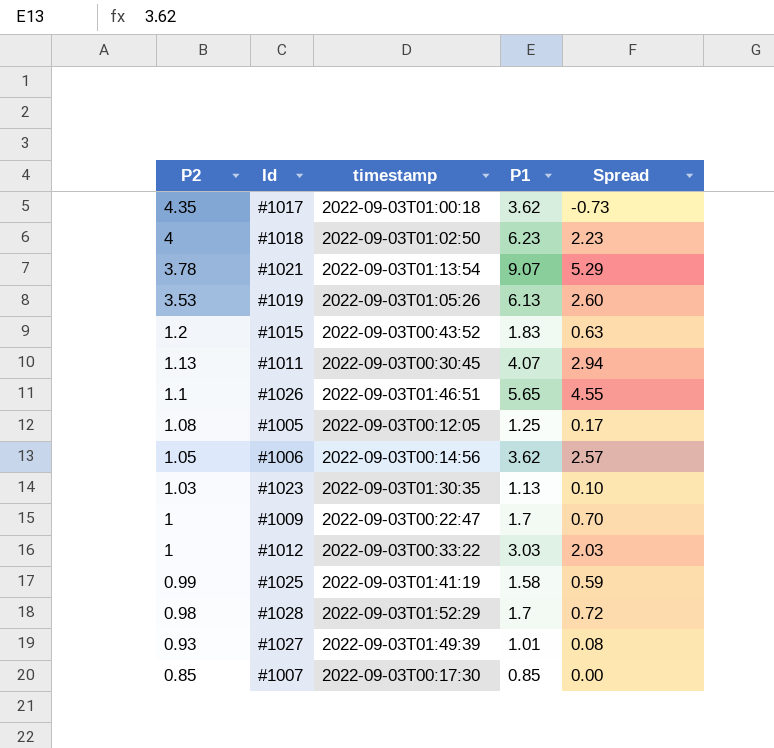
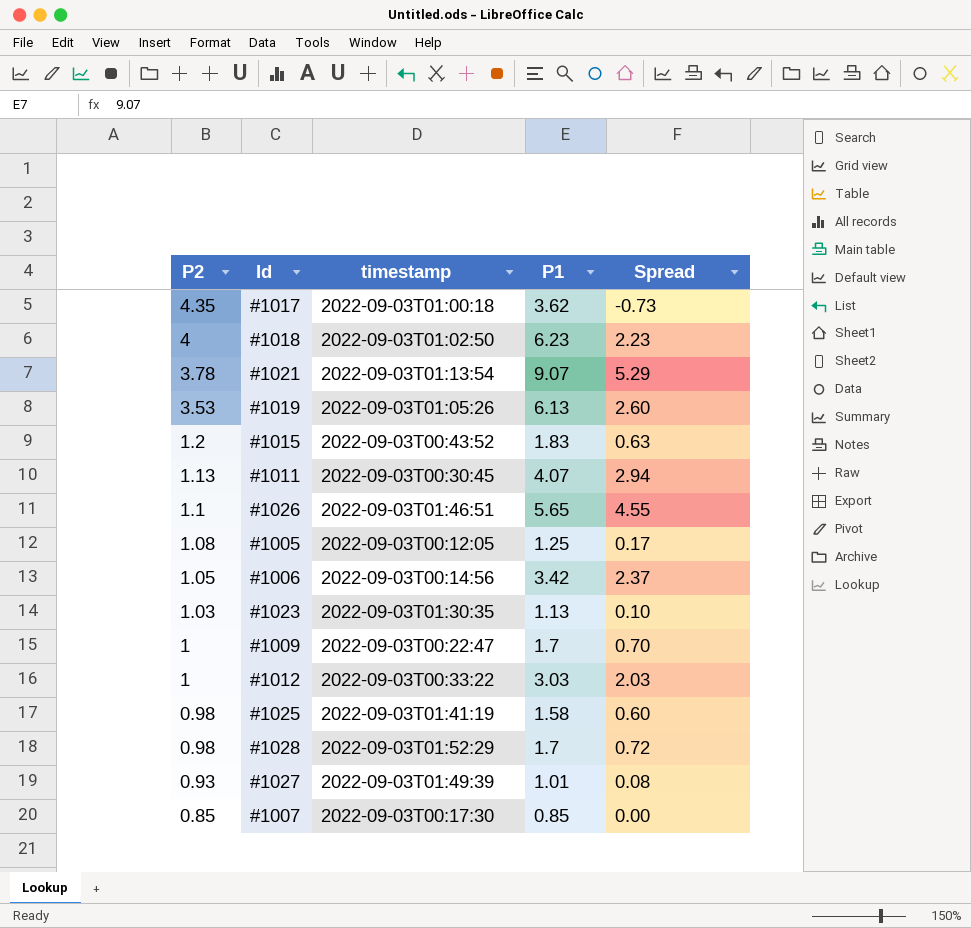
#1006 | P1: 3.62 -> 3.42
#1006 | Spread: 2.57 -> 2.37
#1025 | P2: 0.99 -> 0.98
#1025 | Spread: 0.59 -> 0.60

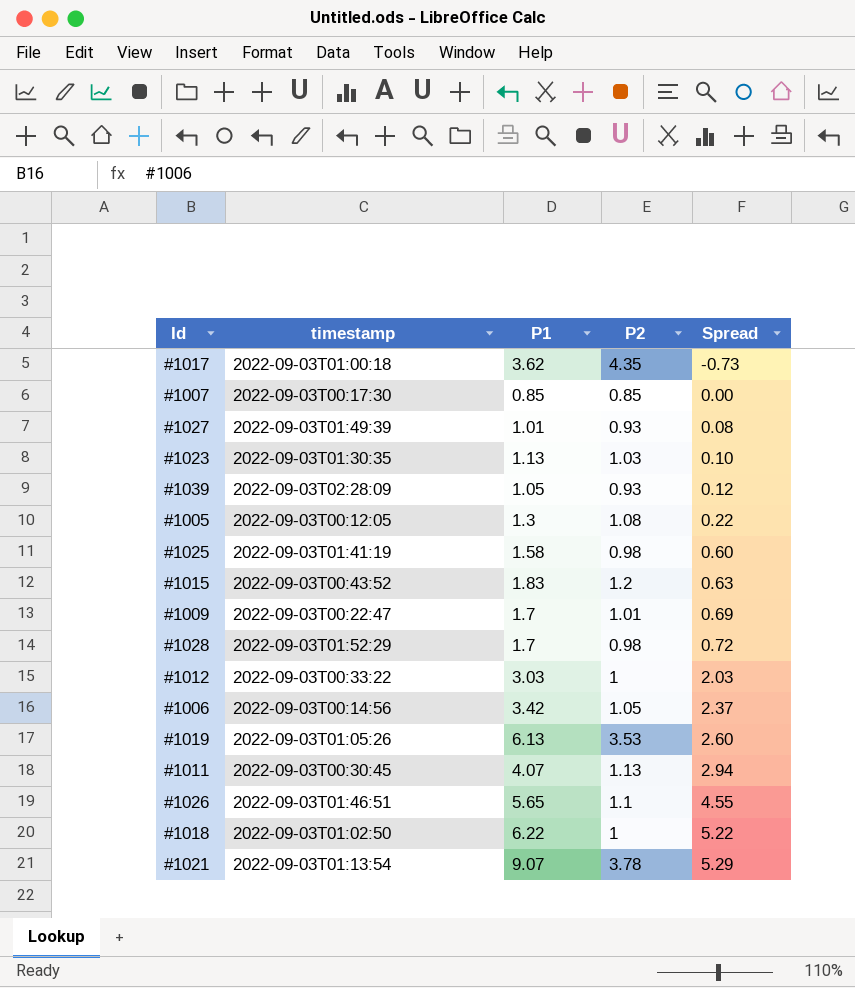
row order: P2 descending -> Spread ascending
column P2 | position: 1 -> 4
row #1039: none -> 2022-09-03T02:28:09 | 1.05 | 0.93 | 0.12
#1005 | P1: 1.25 -> 1.3
#1005 | Spread: 0.17 -> 0.22
#1009 | P2: 1 -> 1.01
#1009 | Spread: 0.70 -> 0.69
#1018 | P1: 6.23 -> 6.22
#1018 | P2: 4 -> 1
#1018 | Spread: 2.23 -> 5.22

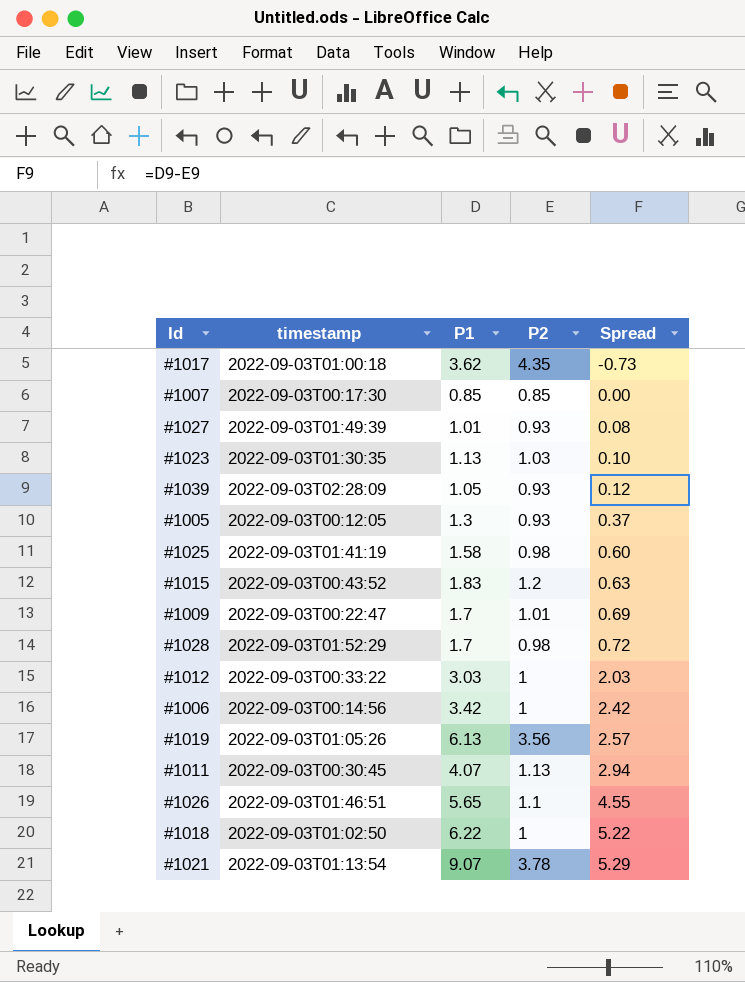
#1005 | P2: 1.08 -> 0.93
#1005 | Spread: 0.22 -> 0.37
#1006 | P2: 1.05 -> 1
#1006 | Spread: 2.37 -> 2.42
#1019 | P2: 3.53 -> 3.56
#1019 | Spread: 2.60 -> 2.57

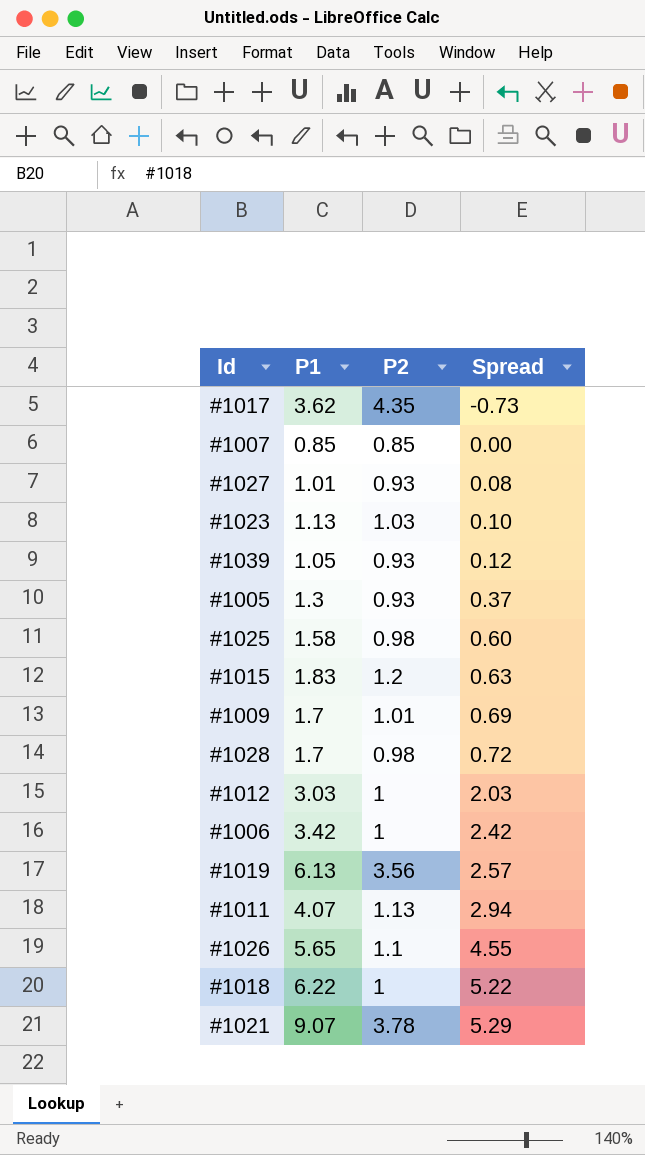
column timestamp | position: 2 -> none

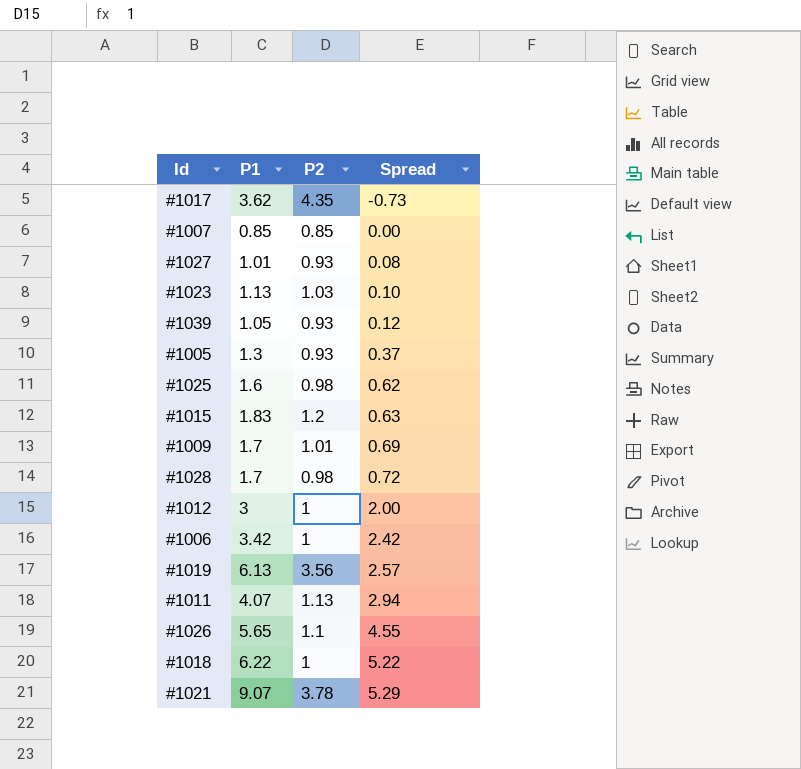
#1025 | P1: 1.58 -> 1.6
#1025 | Spread: 0.60 -> 0.62
#1012 | P1: 3.03 -> 3
#1012 | Spread: 2.03 -> 2.00

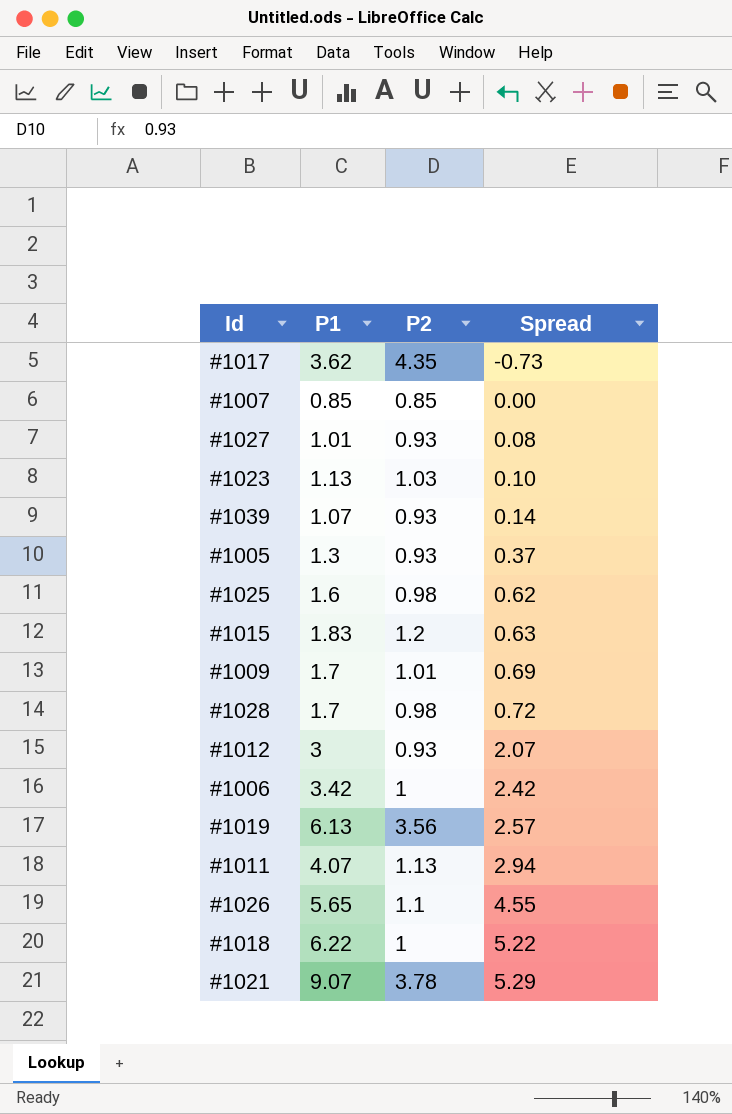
#1039 | P1: 1.05 -> 1.07
#1039 | Spread: 0.12 -> 0.14
#1012 | P2: 1 -> 0.93
#1012 | Spread: 2.00 -> 2.07

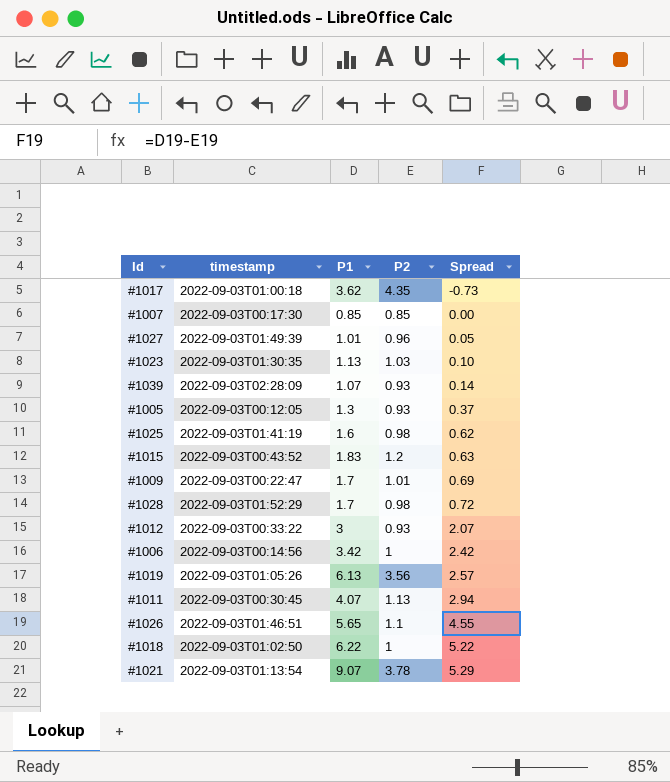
column timestamp | position: none -> 2
#1027 | P2: 0.93 -> 0.96
#1027 | Spread: 0.08 -> 0.05

